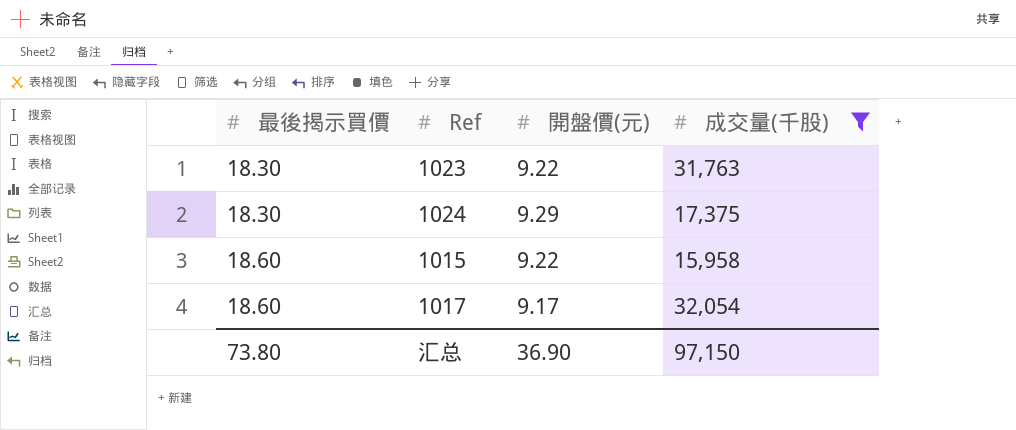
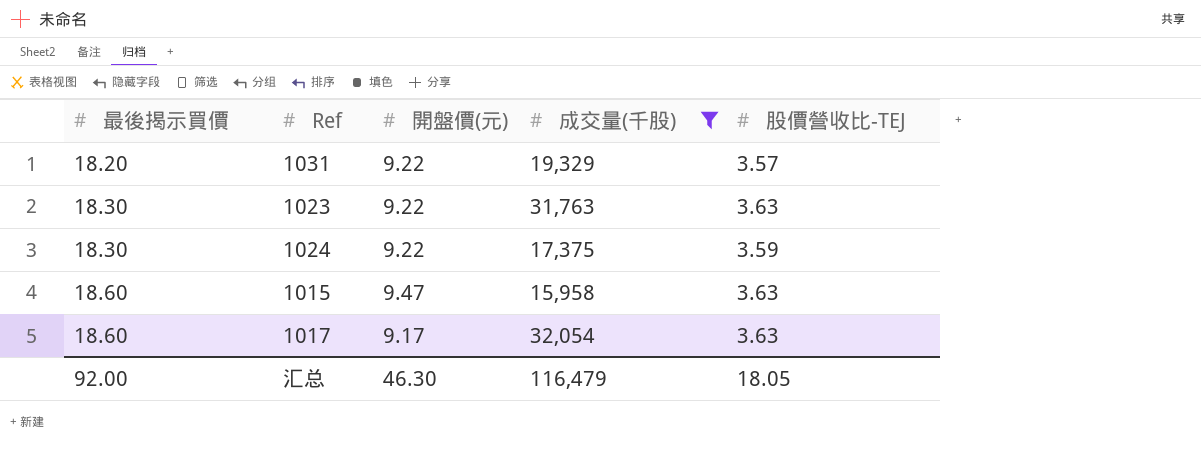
column 股價營收比-TEJ | position: none -> 5
row 1031: none -> 18.20 | 9.22 | 19,329 | 3.57
1024 | 開盤價(元): 9.29 -> 9.22
1015 | 開盤價(元): 9.22 -> 9.47
汇总 | 最後揭示買價: 73.80 -> 92.00
汇总 | 開盤價(元): 36.90 -> 46.30
汇总 | 成交量(千股): 97,150 -> 116,479

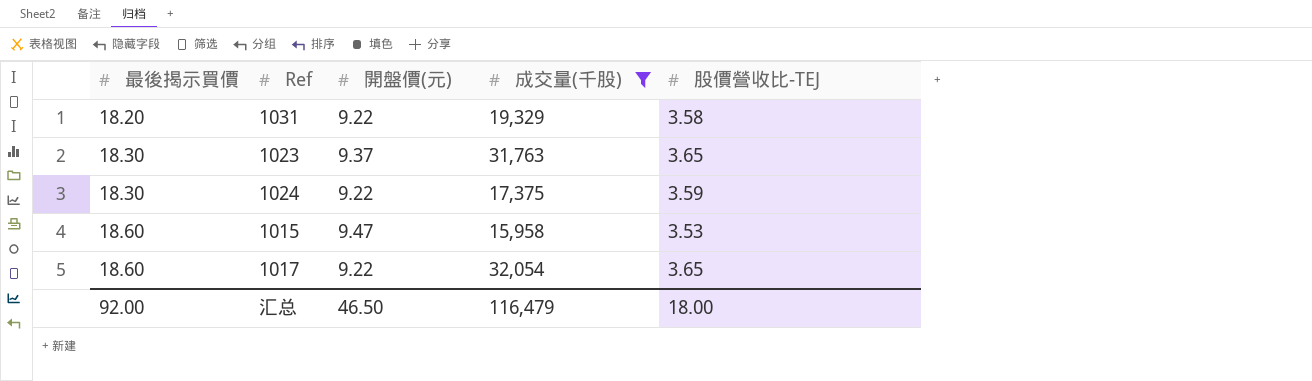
1031 | 股價營收比-TEJ: 3.57 -> 3.58
1023 | 開盤價(元): 9.22 -> 9.37
1023 | 股價營收比-TEJ: 3.63 -> 3.65
1015 | 股價營收比-TEJ: 3.63 -> 3.53
1017 | 開盤價(元): 9.17 -> 9.22
1017 | 股價營收比-TEJ: 3.63 -> 3.65
汇总 | 開盤價(元): 46.30 -> 46.50
汇总 | 股價營收比-TEJ: 18.05 -> 18.00

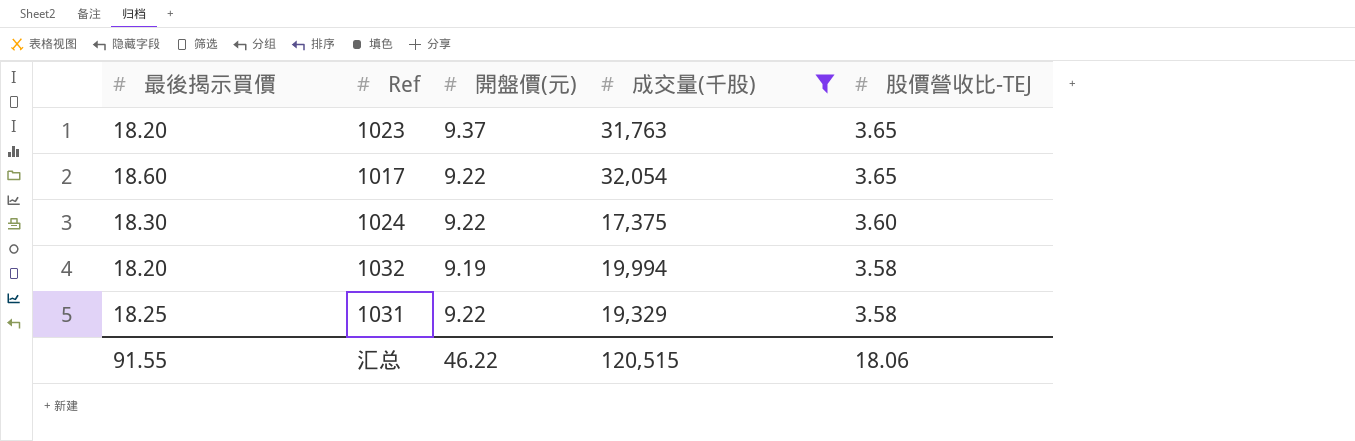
row order: 最後揭示買價 ascending -> 股價營收比-TEJ descending
row 1015: 18.60 | 9.47 | 15,958 | 3.53 -> none
1023 | 最後揭示買價: 18.30 -> 18.20
1024 | 股價營收比-TEJ: 3.59 -> 3.60
row 1032: none -> 18.20 | 9.19 | 19,994 | 3.58
1031 | 最後揭示買價: 18.20 -> 18.25
汇总 | 最後揭示買價: 92.00 -> 91.55
汇总 | 開盤價(元): 46.50 -> 46.22
汇总 | 成交量(千股): 116,479 -> 120,515
汇总 | 股價營收比-TEJ: 18.00 -> 18.06

